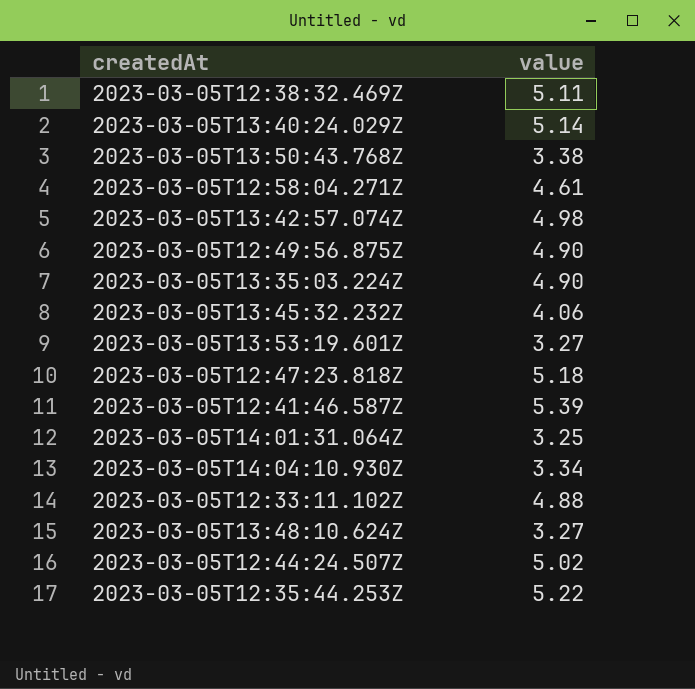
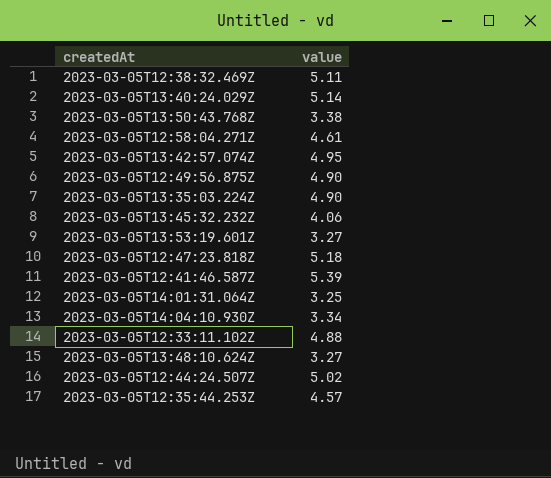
2023-03-05T13:42:57.074Z | value: 4.98 -> 4.95
2023-03-05T12:35:44.253Z | value: 5.22 -> 4.57

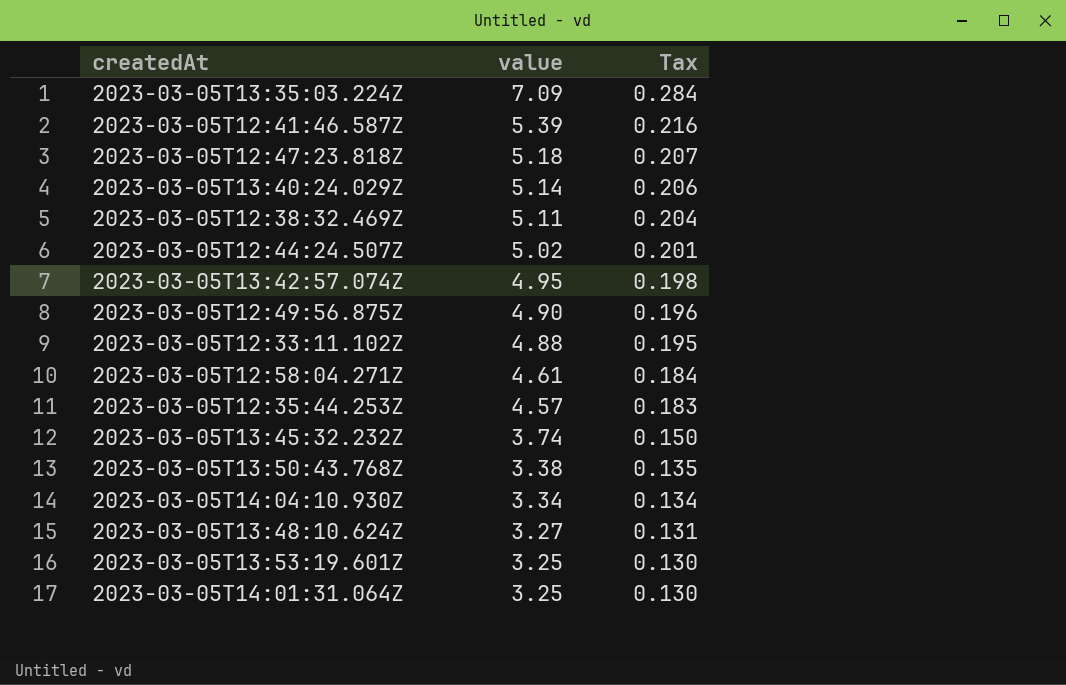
row order: none -> value descending
column Tax | formula: none -> [value] * 0.04
2023-03-05T13:35:03.224Z | value: 4.90 -> 7.09
2023-03-05T13:45:32.232Z | value: 4.06 -> 3.74
2023-03-05T13:53:19.601Z | value: 3.27 -> 3.25

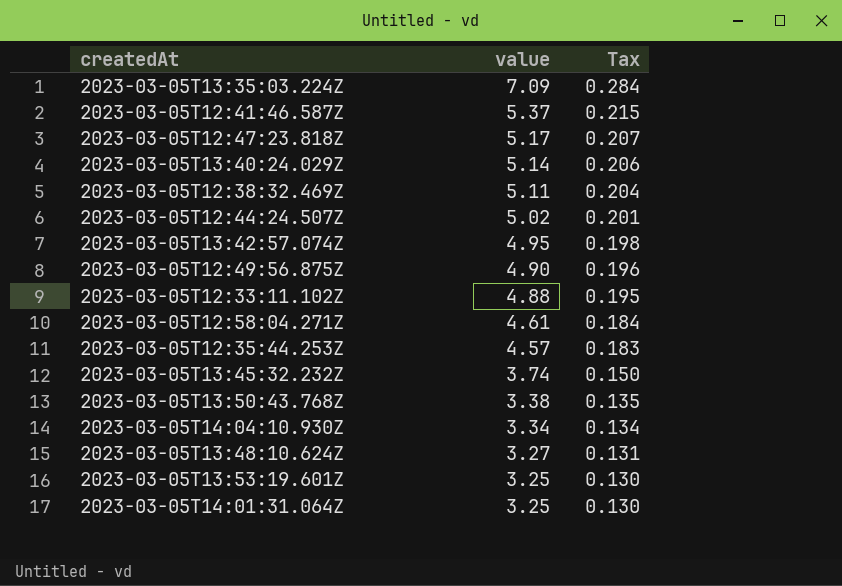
2023-03-05T12:41:46.587Z | value: 5.39 -> 5.37
2023-03-05T12:41:46.587Z | Tax: 0.216 -> 0.215
2023-03-05T12:47:23.818Z | value: 5.18 -> 5.17

